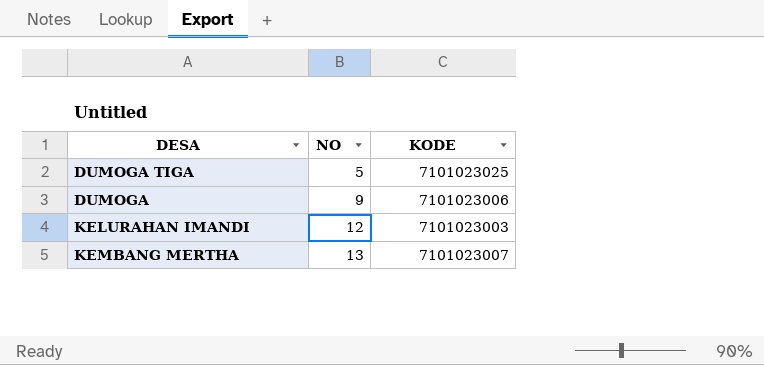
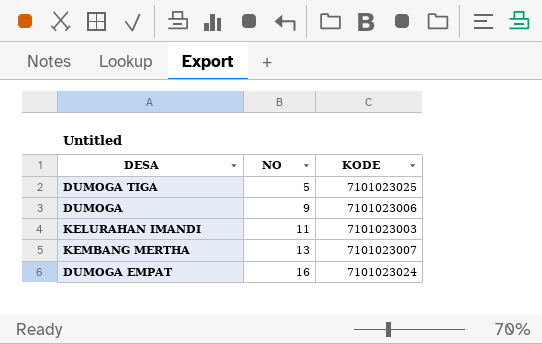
KELURAHAN IMANDI | NO: 12 -> 11
row DUMOGA EMPAT: none -> 16 | 7101023024

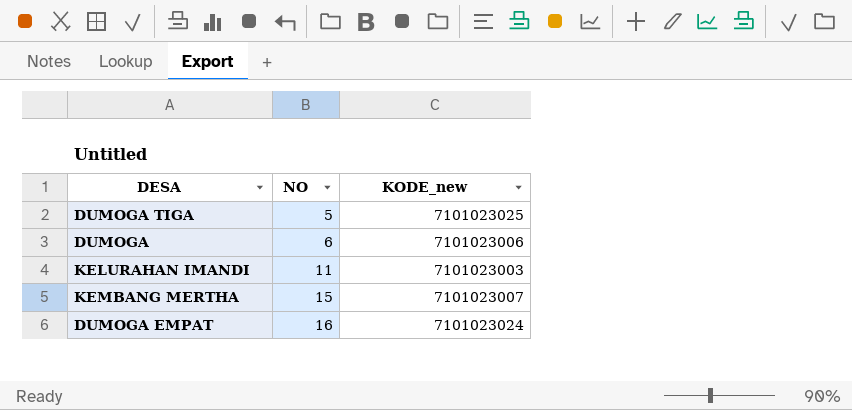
column name: KODE -> KODE_new
DUMOGA | NO: 9 -> 6
KEMBANG MERTHA | NO: 13 -> 15

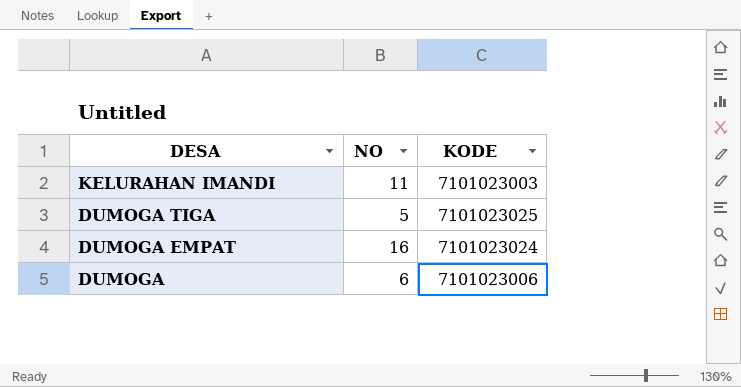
row order: NO ascending -> DESA descending
column name: KODE_new -> KODE
row KEMBANG MERTHA: 15 | 7101023007 -> none

